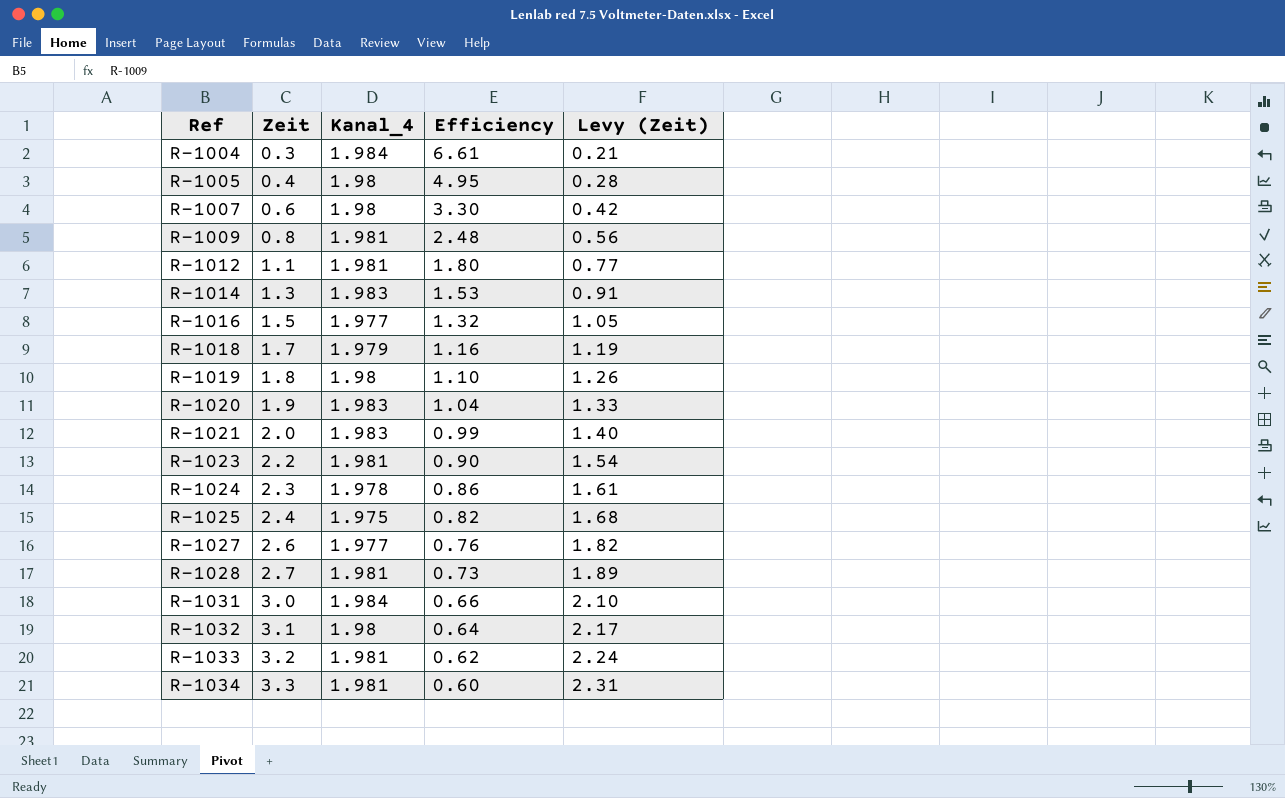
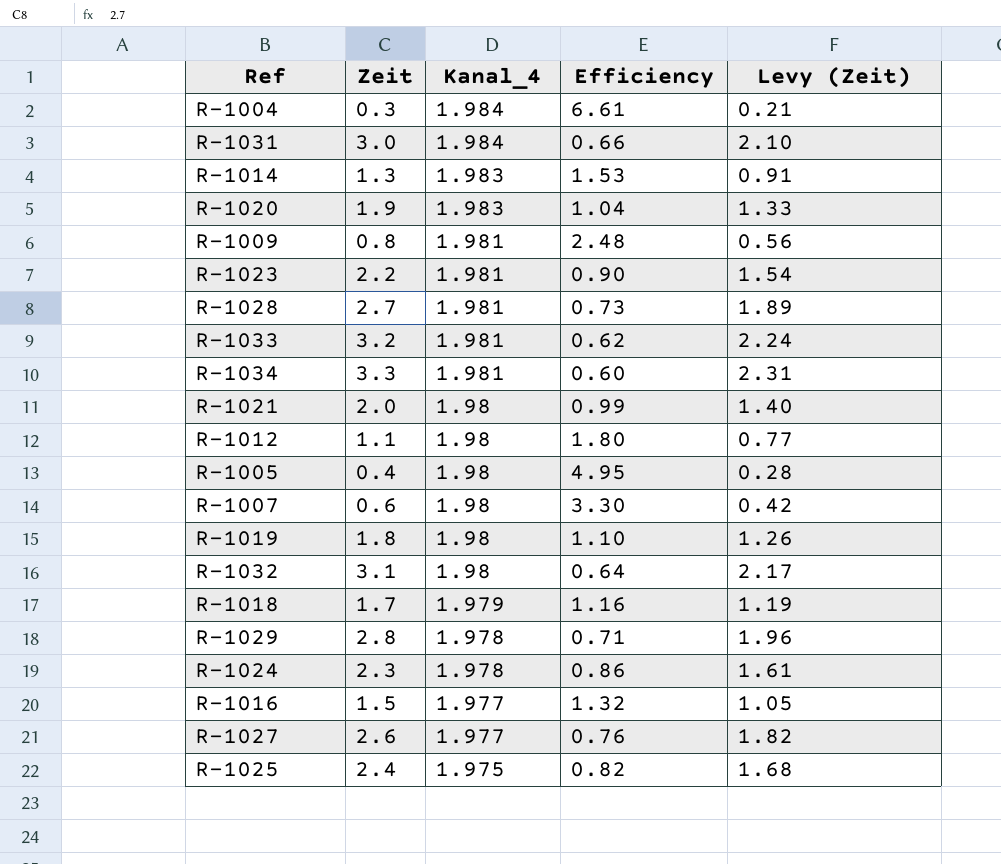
row order: Ref ascending -> Kanal_4 descending
R-1021 | Kanal_4: 1.983 -> 1.98
R-1012 | Kanal_4: 1.981 -> 1.98
row R-1029: none -> 2.8 | 1.978 | 0.71 | 1.96

